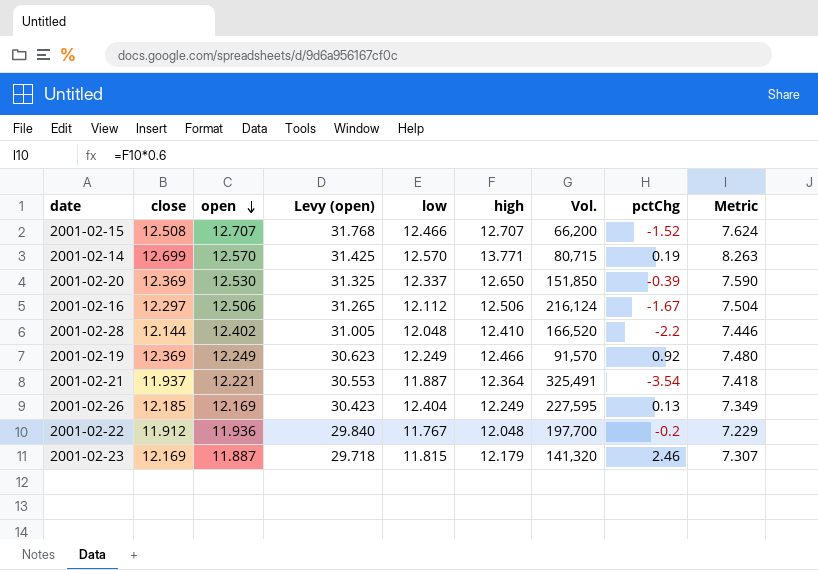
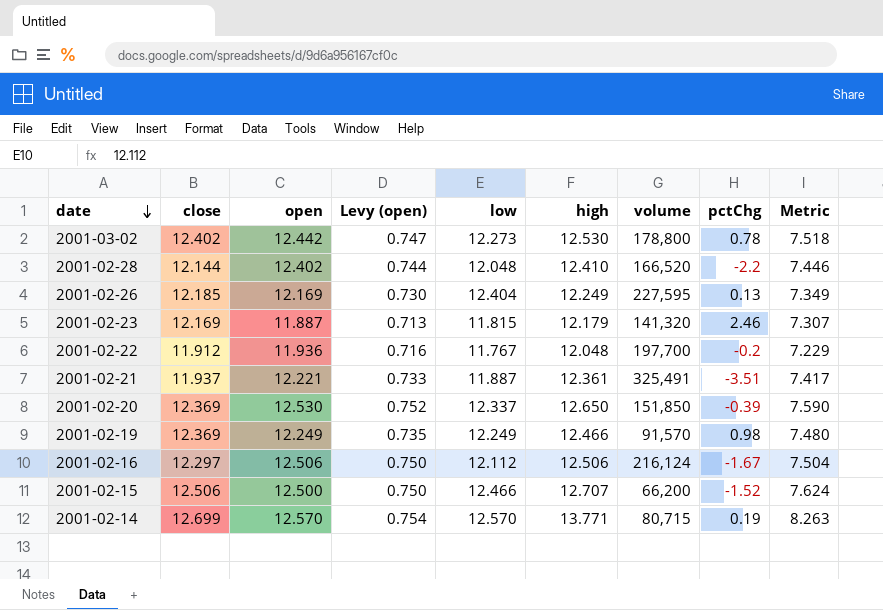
row order: open descending -> date descending
column Levy (open) | formula: [open] * 2.5 -> [open] * 0.06
column name: Vol. -> volume
row 2001-03-02: none -> 12.402 | 12.442 | 0.747 | 12.273 | 12.530 | 178,800 | 0.78 | 7.518
2001-02-21 | high: 12.364 -> 12.361
2001-02-21 | pctChg: -3.54 -> -3.51
2001-02-21 | Metric: 7.418 -> 7.417
2001-02-19 | pctChg: 0.92 -> 0.98
2001-02-15 | close: 12.508 -> 12.506
2001-02-15 | open: 12.707 -> 12.500

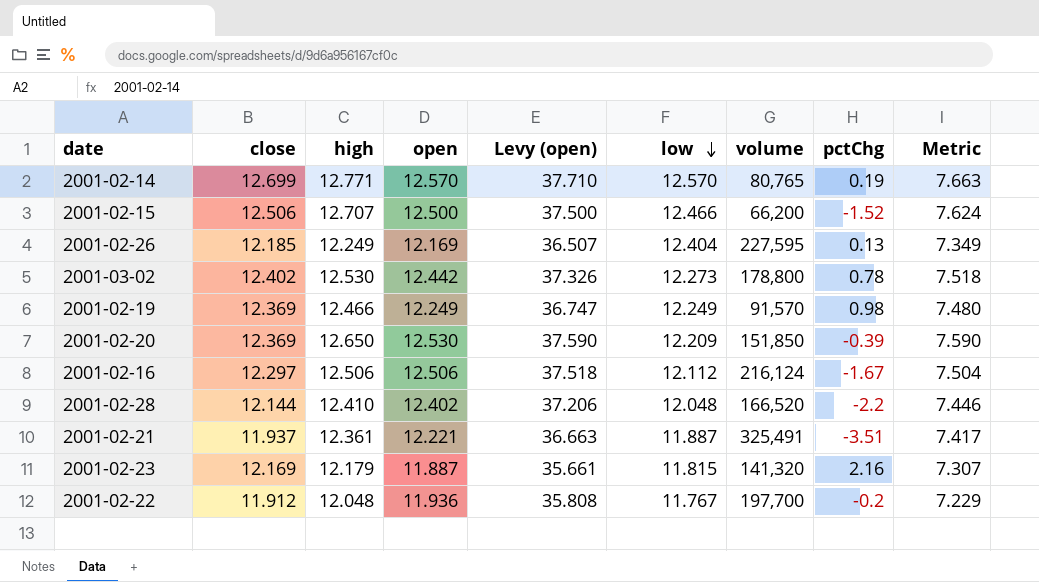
row order: date descending -> low descending
column high | position: 6 -> 3
column Levy (open) | formula: [open] * 0.06 -> [open] * 3
2001-02-14 | high: 13.771 -> 12.771
2001-02-14 | volume: 80,715 -> 80,765
2001-02-14 | Metric: 8.263 -> 7.663
2001-02-20 | low: 12.337 -> 12.209
2001-02-23 | pctChg: 2.46 -> 2.16

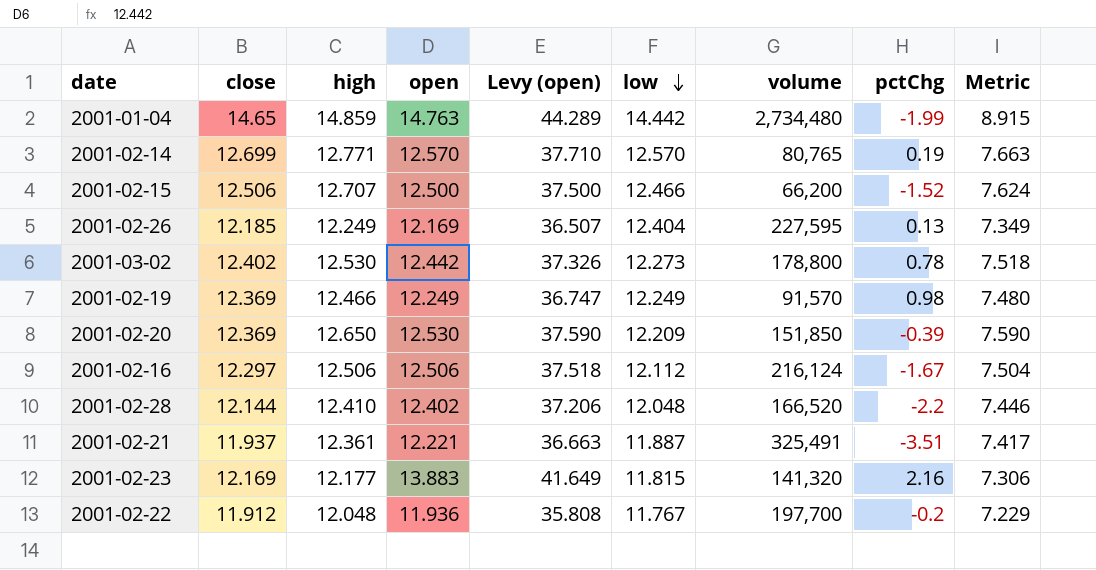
row 2001-01-04: none -> 14.65 | 14.859 | 14.763 | 44.289 | 14.442 | 2,734,480 | -1.99 | 8.915
2001-02-23 | high: 12.179 -> 12.177
2001-02-23 | open: 11.887 -> 13.883
2001-02-23 | Levy (open): 35.661 -> 41.649
2001-02-23 | Metric: 7.307 -> 7.306

